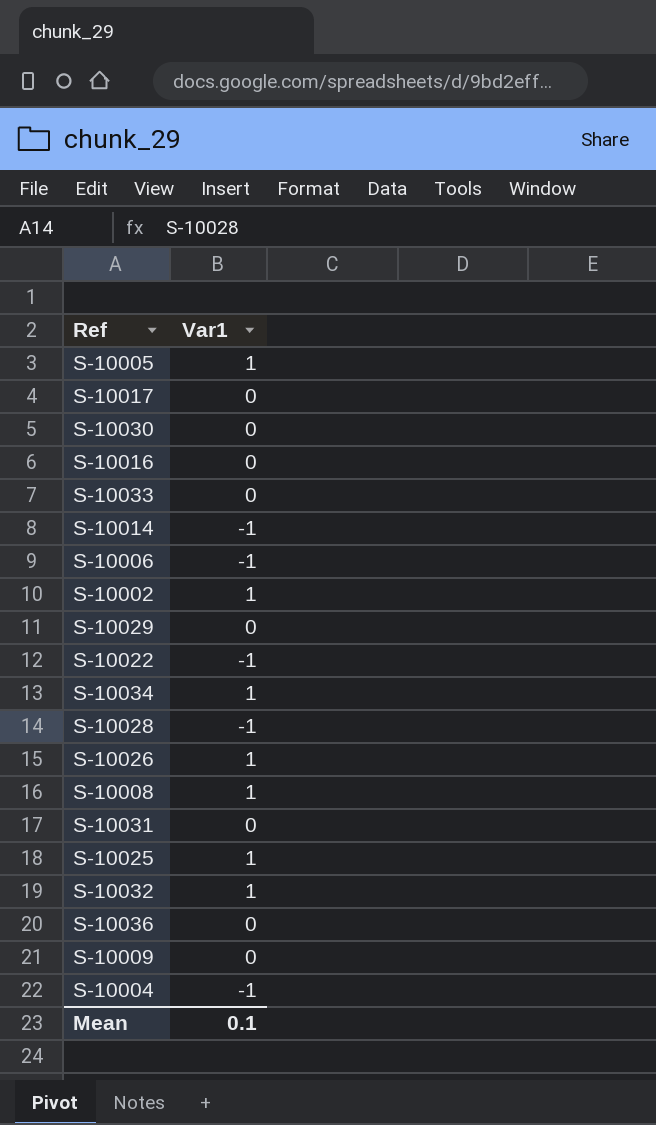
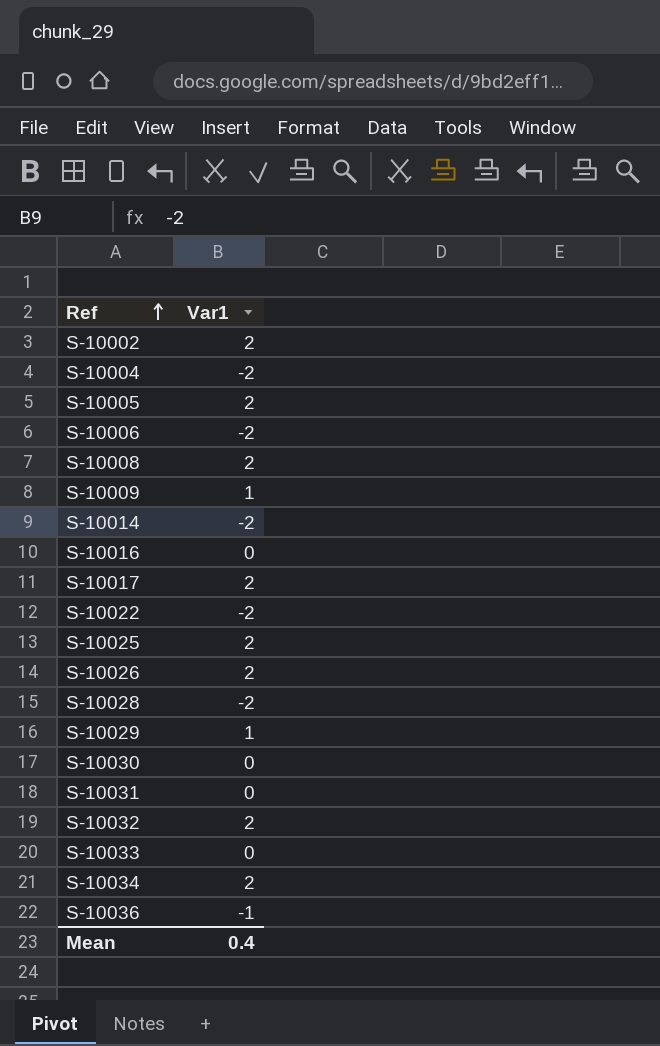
row order: none -> Ref ascending
S-10002 | Var1: 1 -> 2
S-10004 | Var1: -1 -> -2
S-10005 | Var1: 1 -> 2
S-10006 | Var1: -1 -> -2
S-10008 | Var1: 1 -> 2
S-10009 | Var1: 0 -> 1
S-10014 | Var1: -1 -> -2
S-10017 | Var1: 0 -> 2
S-10022 | Var1: -1 -> -2
S-10025 | Var1: 1 -> 2
S-10026 | Var1: 1 -> 2
S-10028 | Var1: -1 -> -2
S-10029 | Var1: 0 -> 1
S-10032 | Var1: 1 -> 2
S-10034 | Var1: 1 -> 2
S-10036 | Var1: 0 -> -1
Mean | Var1: 0.1 -> 0.4

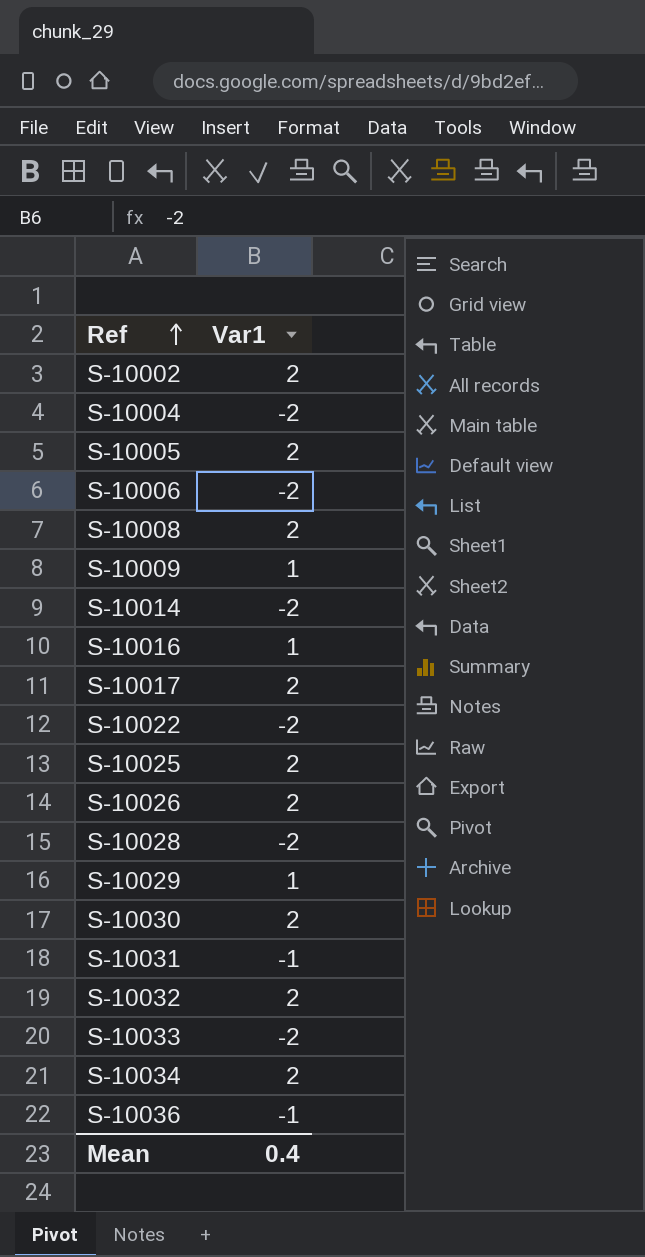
S-10016 | Var1: 0 -> 1
S-10030 | Var1: 0 -> 2
S-10031 | Var1: 0 -> -1
S-10033 | Var1: 0 -> -2

